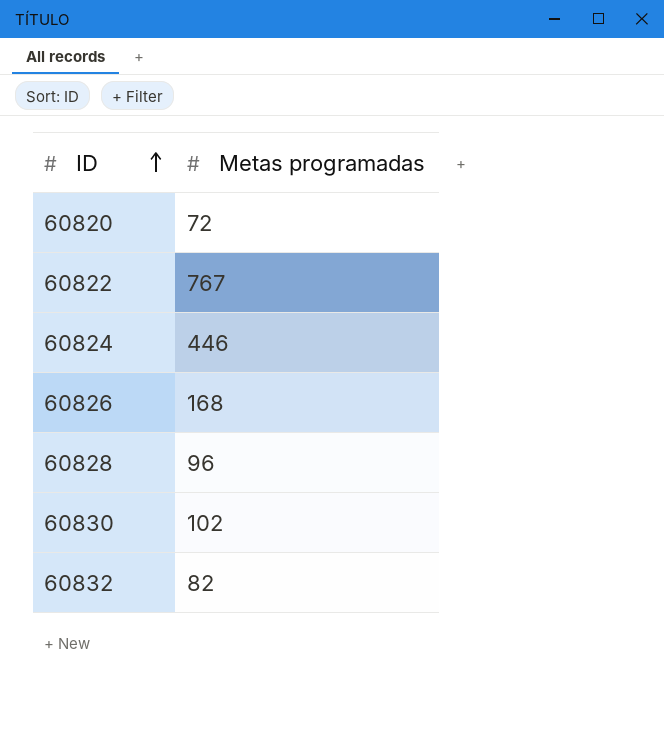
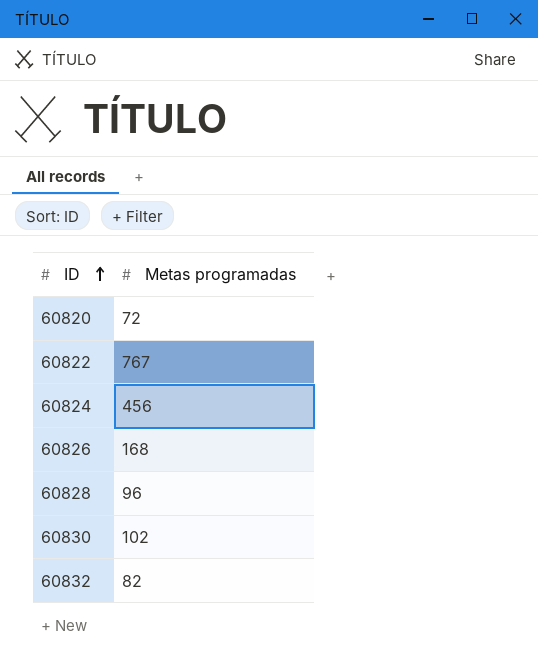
60824 | Metas programadas: 446 -> 456

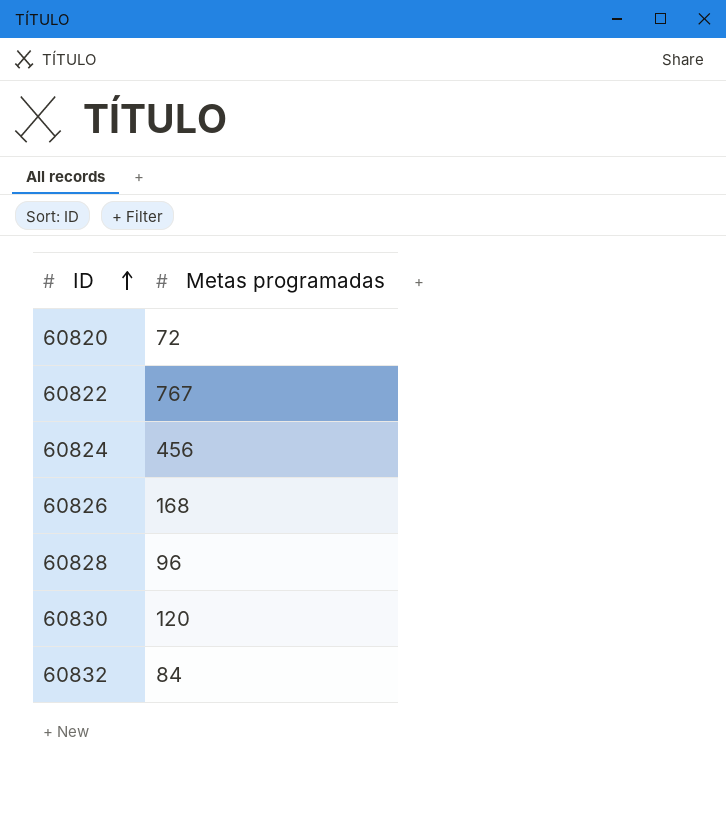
60830 | Metas programadas: 102 -> 120
60832 | Metas programadas: 82 -> 84

